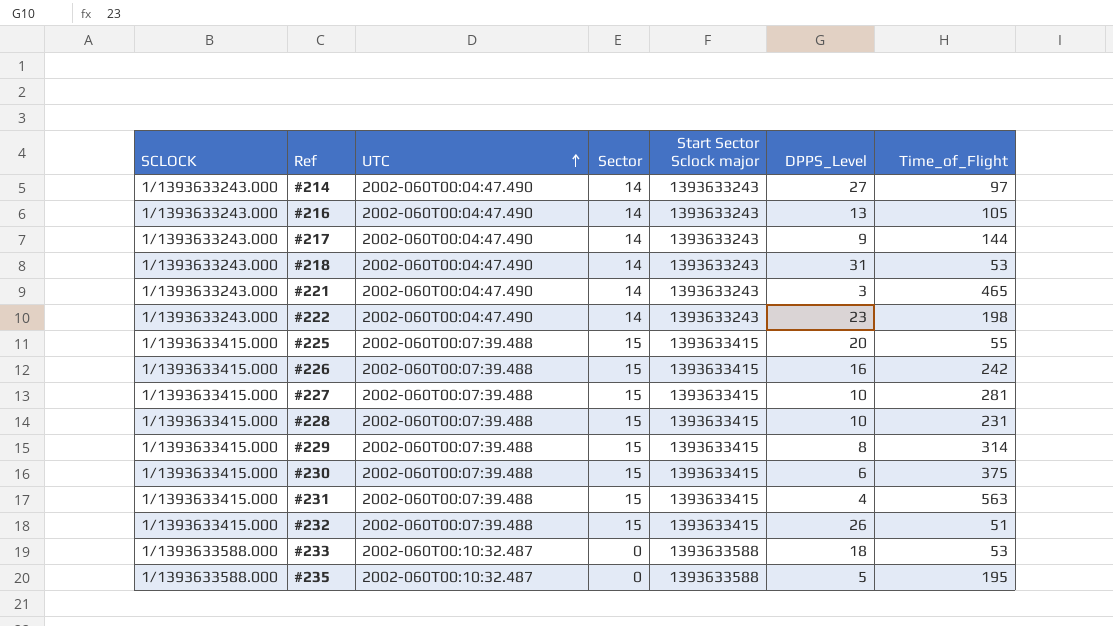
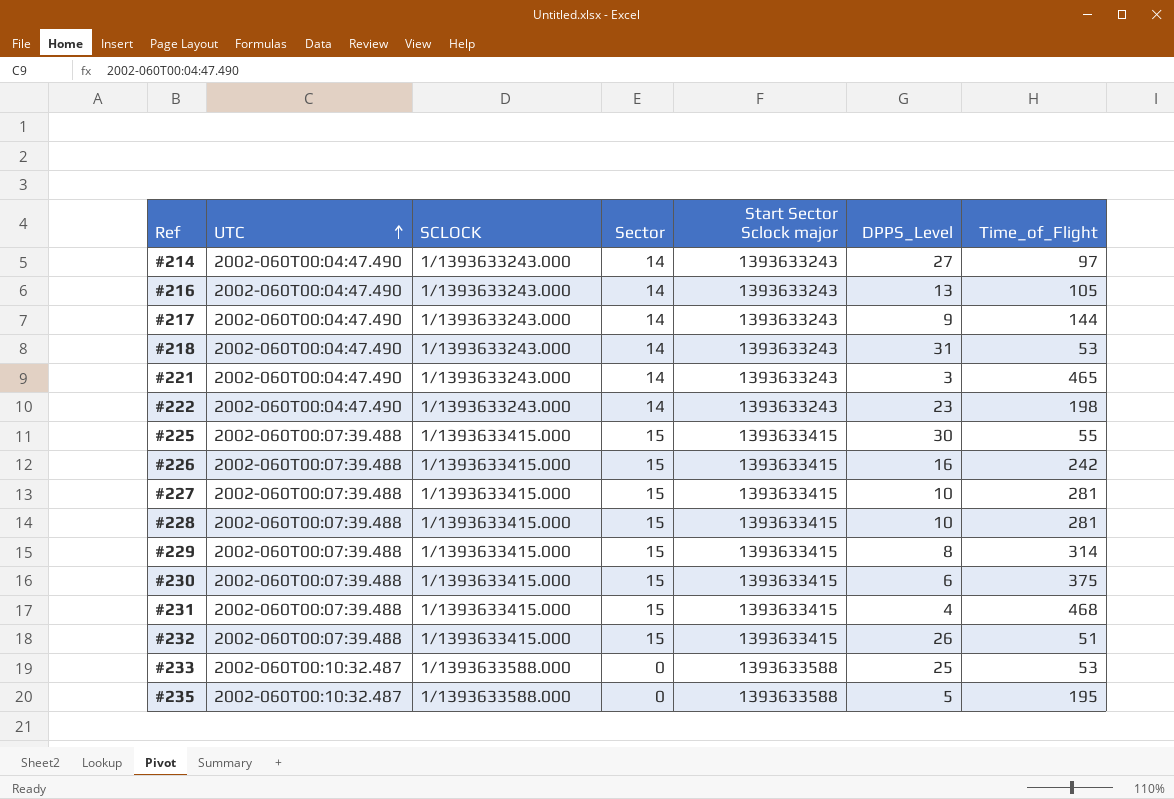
column SCLOCK | position: 1 -> 3
#225 | DPPS_Level: 20 -> 30
#228 | Time_of_Flight: 231 -> 281
#231 | Time_of_Flight: 563 -> 468
#233 | DPPS_Level: 18 -> 25

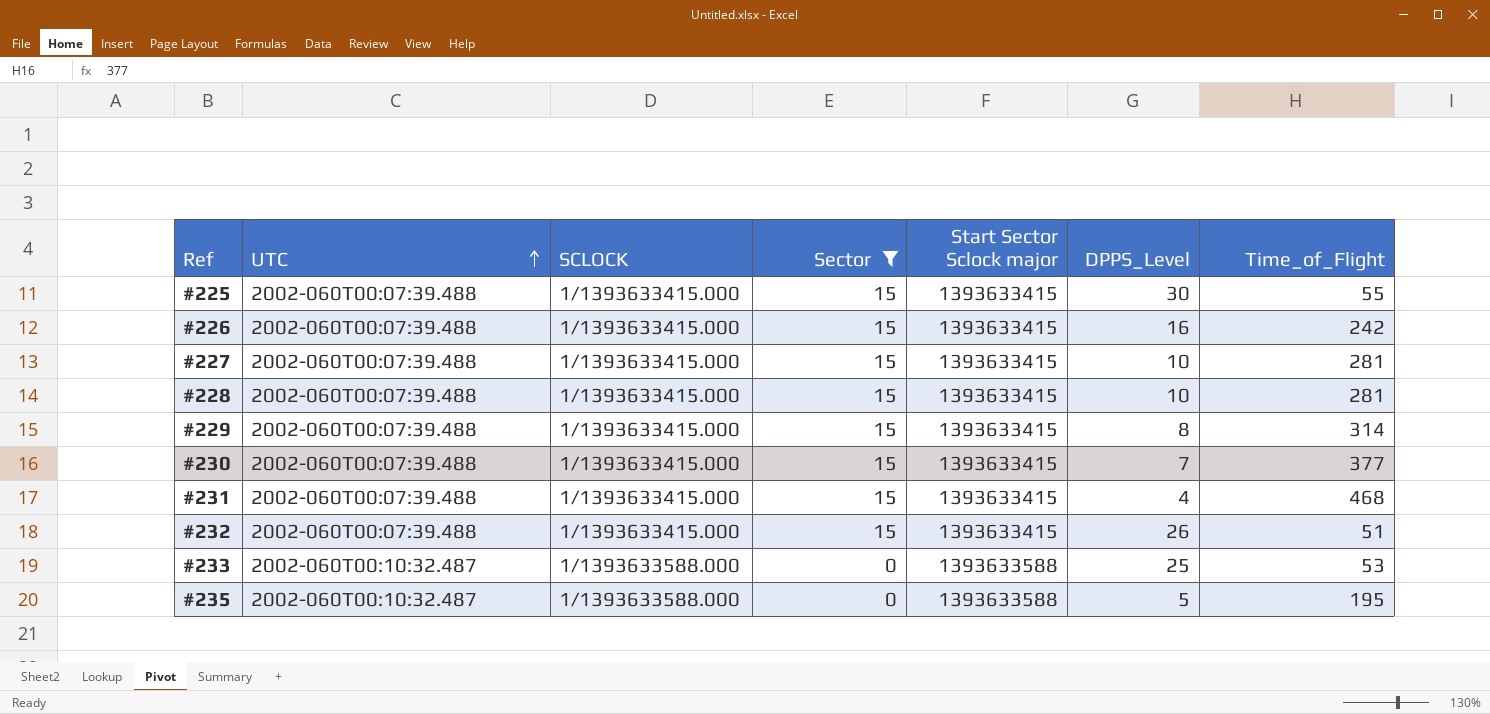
filter: none -> Sector != 14
#230 | DPPS_Level: 6 -> 7
#230 | Time_of_Flight: 375 -> 377

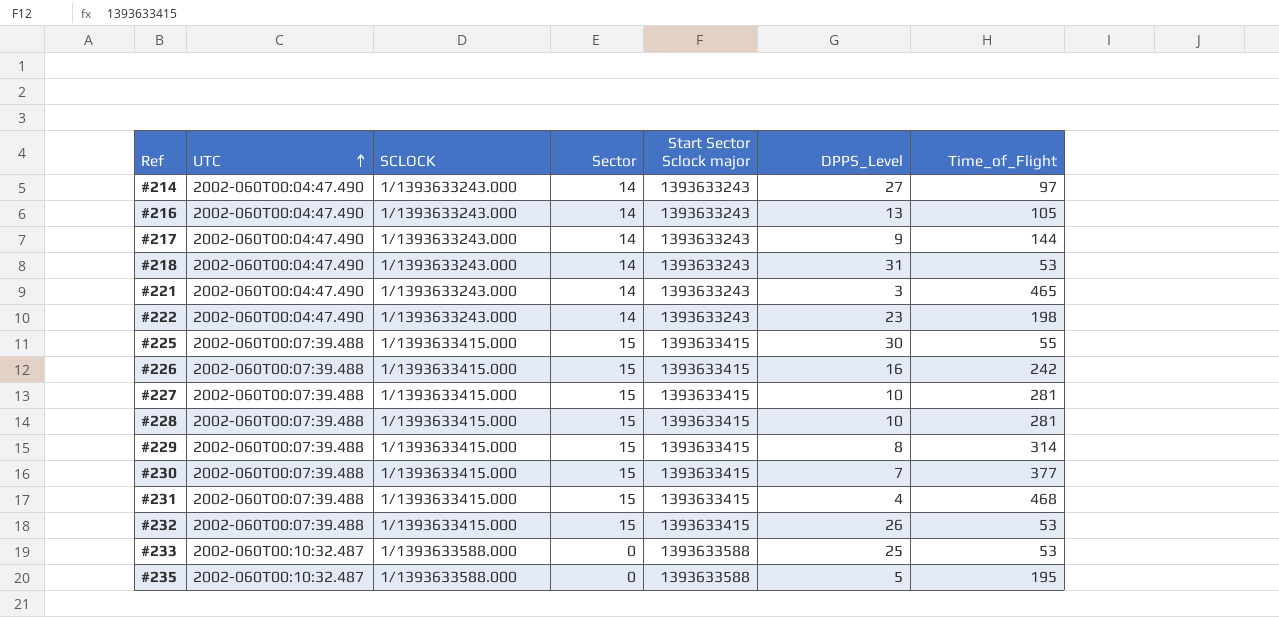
filter: Sector != 14 -> none
#232 | Time_of_Flight: 51 -> 53

